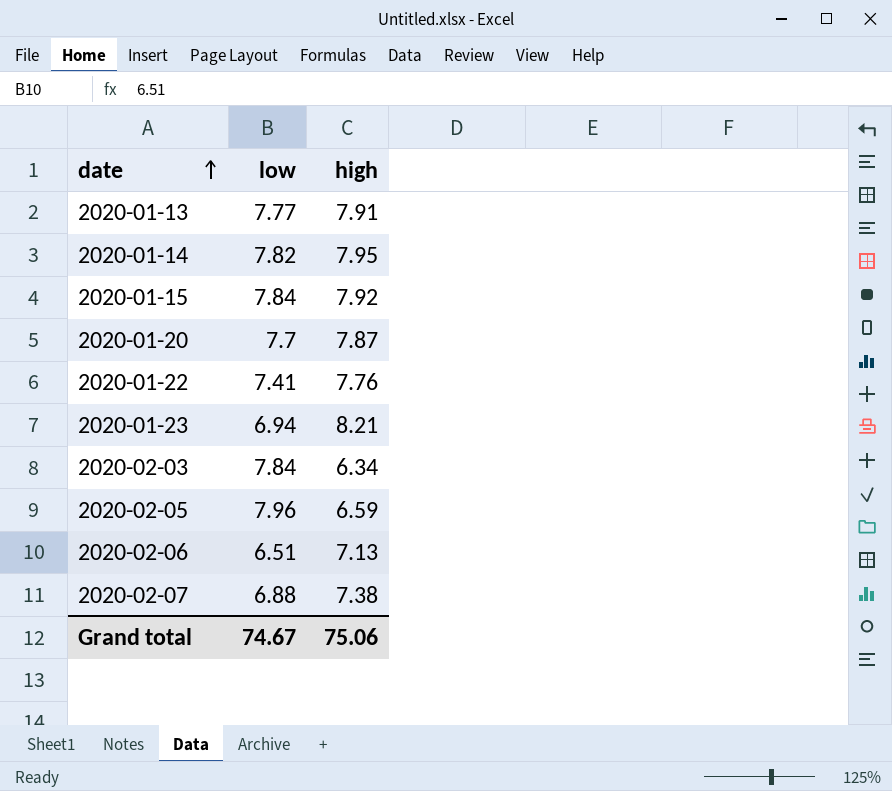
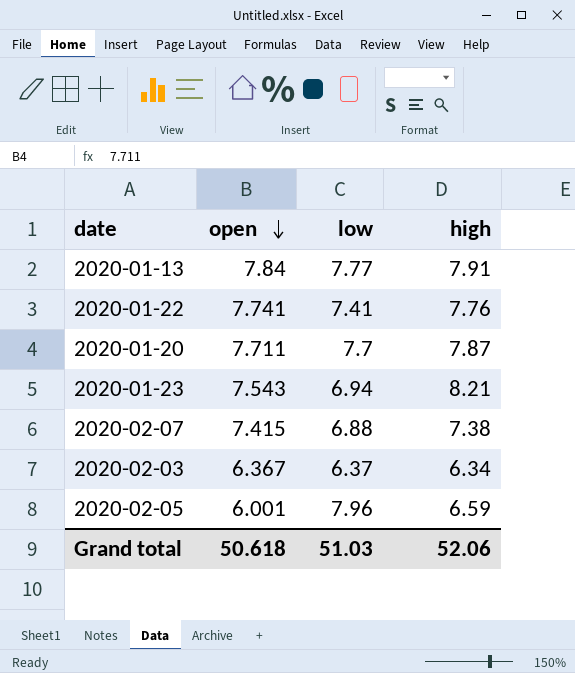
row order: date ascending -> open descending
column open | position: none -> 2
row 2020-01-14: 7.82 | 7.95 -> none
row 2020-01-15: 7.84 | 7.92 -> none
row 2020-02-06: 6.51 | 7.13 -> none
2020-02-03 | low: 7.84 -> 6.37
Grand total | low: 74.67 -> 51.03
Grand total | high: 75.06 -> 52.06

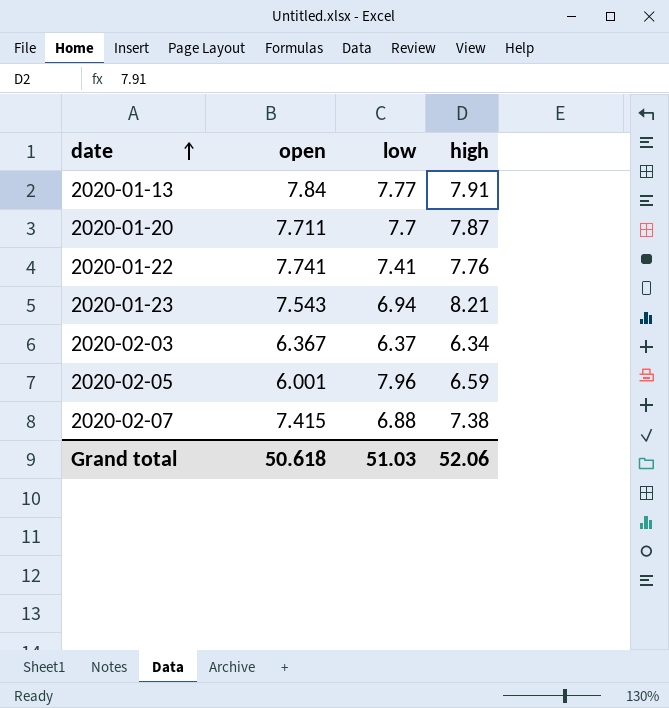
row order: open descending -> date ascending

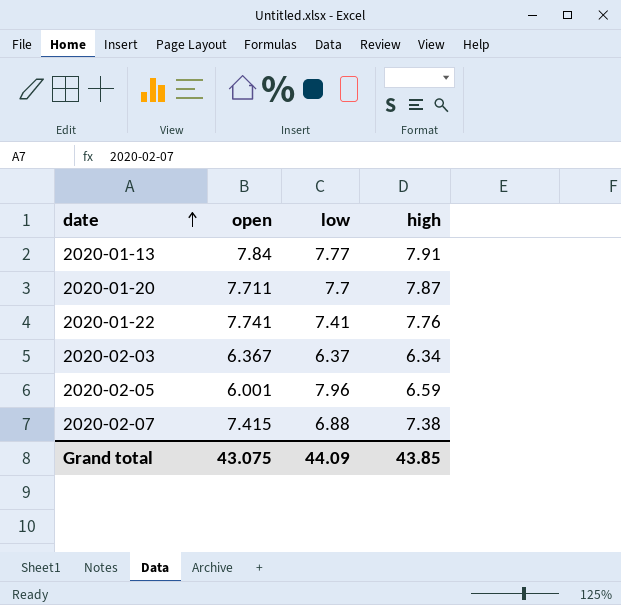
row 2020-01-23: 7.543 | 6.94 | 8.21 -> none
Grand total | open: 50.618 -> 43.075
Grand total | low: 51.03 -> 44.09
Grand total | high: 52.06 -> 43.85

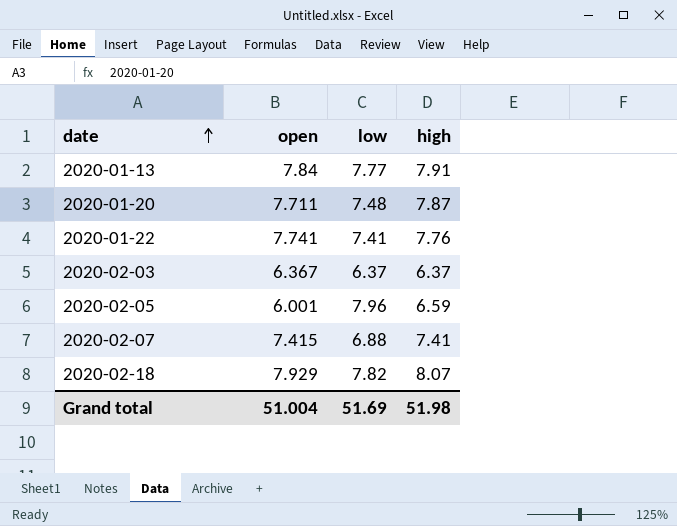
2020-01-20 | low: 7.7 -> 7.48
2020-02-03 | high: 6.34 -> 6.37
2020-02-07 | high: 7.38 -> 7.41
row 2020-02-18: none -> 7.929 | 7.82 | 8.07
Grand total | open: 43.075 -> 51.004
Grand total | low: 44.09 -> 51.69
Grand total | high: 43.85 -> 51.98

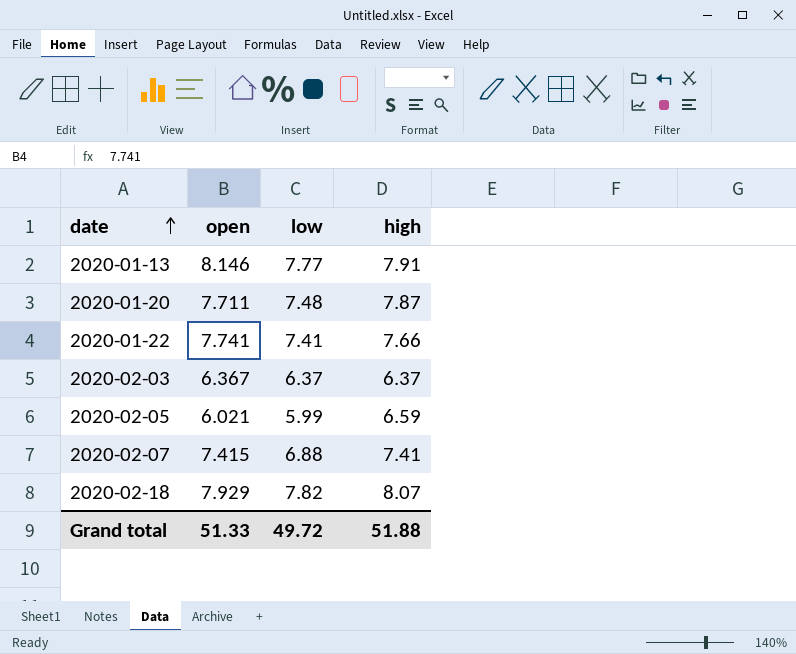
2020-01-13 | open: 7.84 -> 8.146
2020-01-22 | high: 7.76 -> 7.66
2020-02-05 | open: 6.001 -> 6.021
2020-02-05 | low: 7.96 -> 5.99
Grand total | open: 51.004 -> 51.33
Grand total | low: 51.69 -> 49.72
Grand total | high: 51.98 -> 51.88

